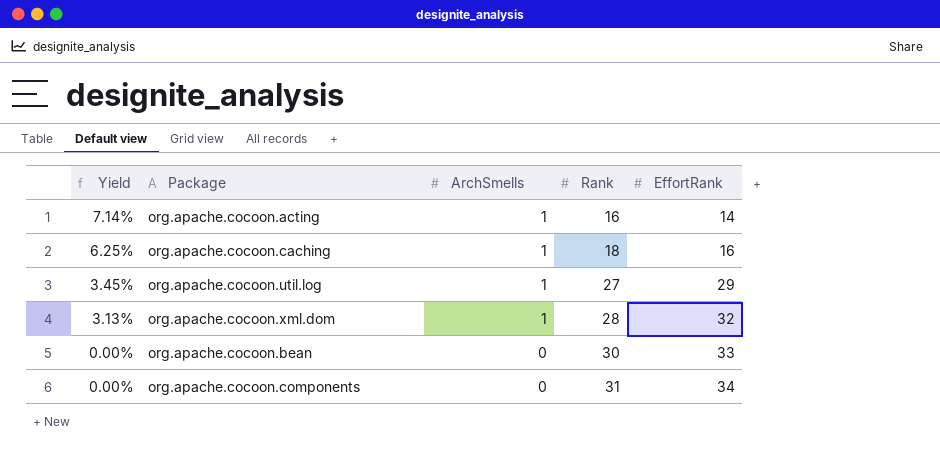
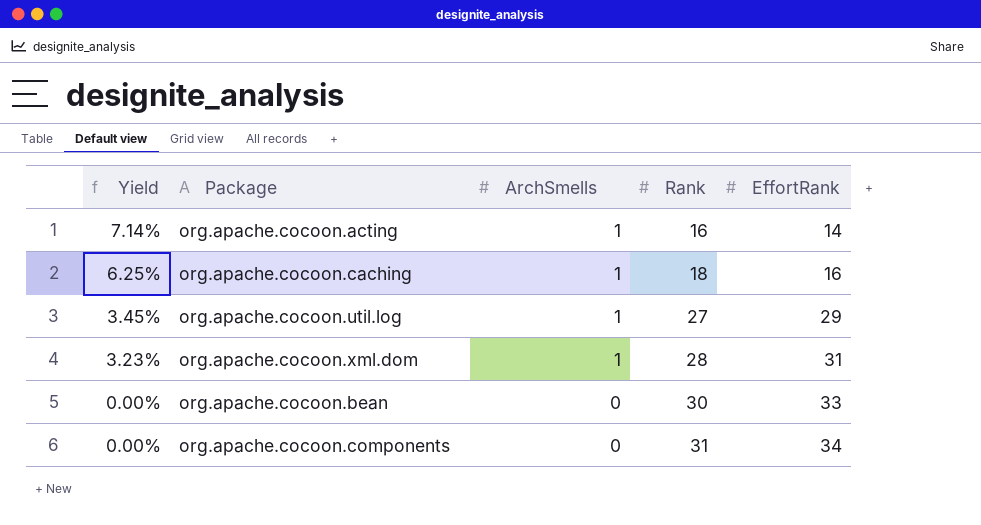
org.apache.cocoon.xml.dom | Yield: 3.13% -> 3.23%
org.apache.cocoon.xml.dom | EffortRank: 32 -> 31

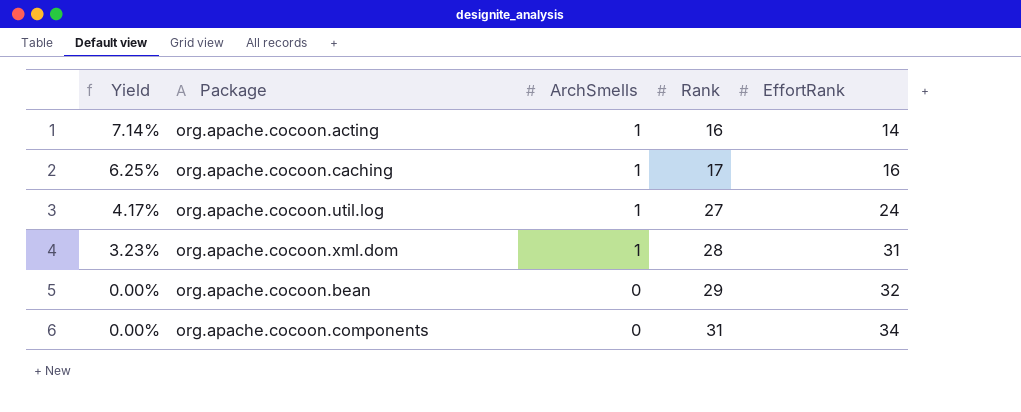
org.apache.cocoon.caching | Rank: 18 -> 17
org.apache.cocoon.util.log | Yield: 3.45% -> 4.17%
org.apache.cocoon.util.log | EffortRank: 29 -> 24
org.apache.cocoon.bean | Rank: 30 -> 29
org.apache.cocoon.bean | EffortRank: 33 -> 32

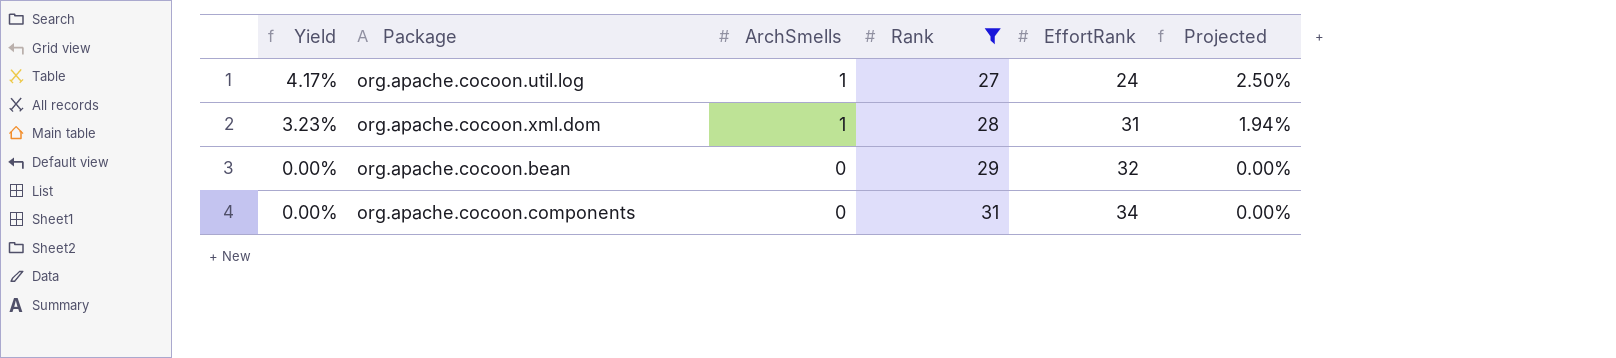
filter: none -> Rank >= 27
column Projected | formula: none -> [Yield] * 0.6

